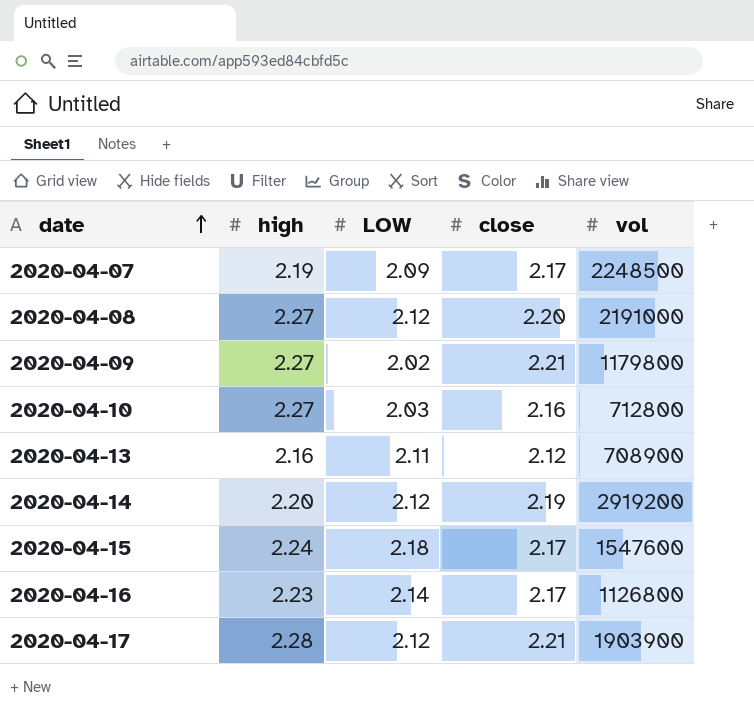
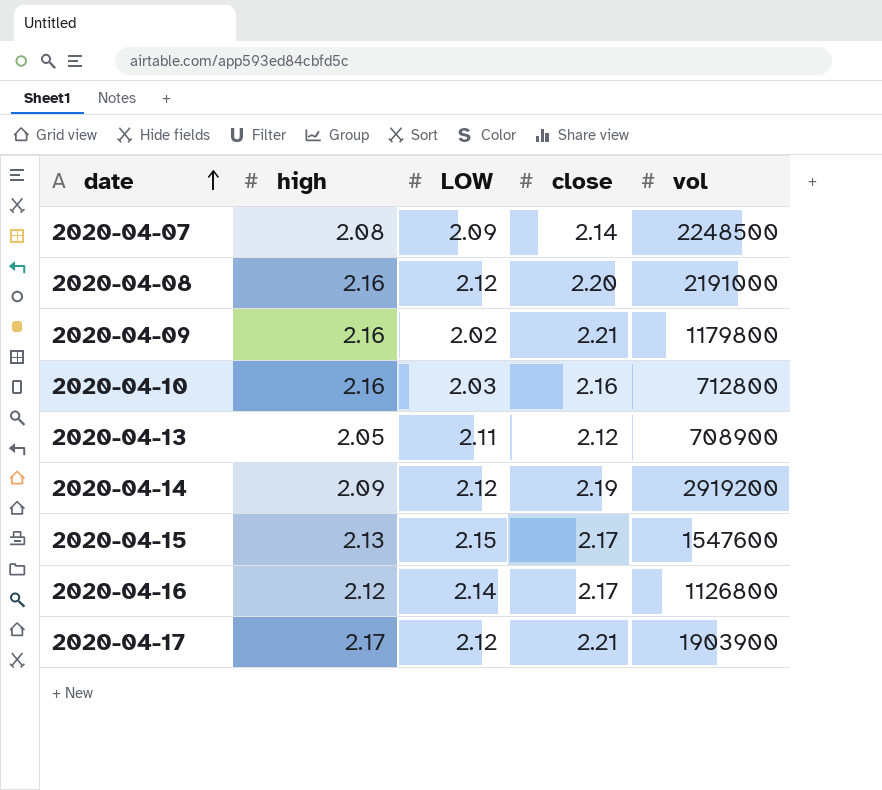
2020-04-07 | high: 2.19 -> 2.08
2020-04-07 | close: 2.17 -> 2.14
2020-04-08 | high: 2.27 -> 2.16
2020-04-09 | high: 2.27 -> 2.16
2020-04-10 | high: 2.27 -> 2.16
2020-04-13 | high: 2.16 -> 2.05
2020-04-14 | high: 2.20 -> 2.09
2020-04-15 | high: 2.24 -> 2.13
2020-04-15 | LOW: 2.18 -> 2.15
2020-04-16 | high: 2.23 -> 2.12
2020-04-17 | high: 2.28 -> 2.17

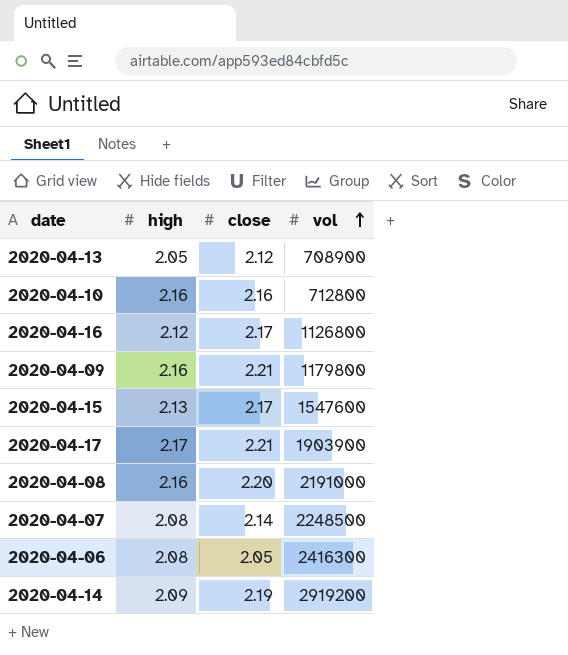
row order: date ascending -> vol ascending
column LOW | position: 3 -> none
row 2020-04-06: none -> 2.08 | 2.05 | 2416300

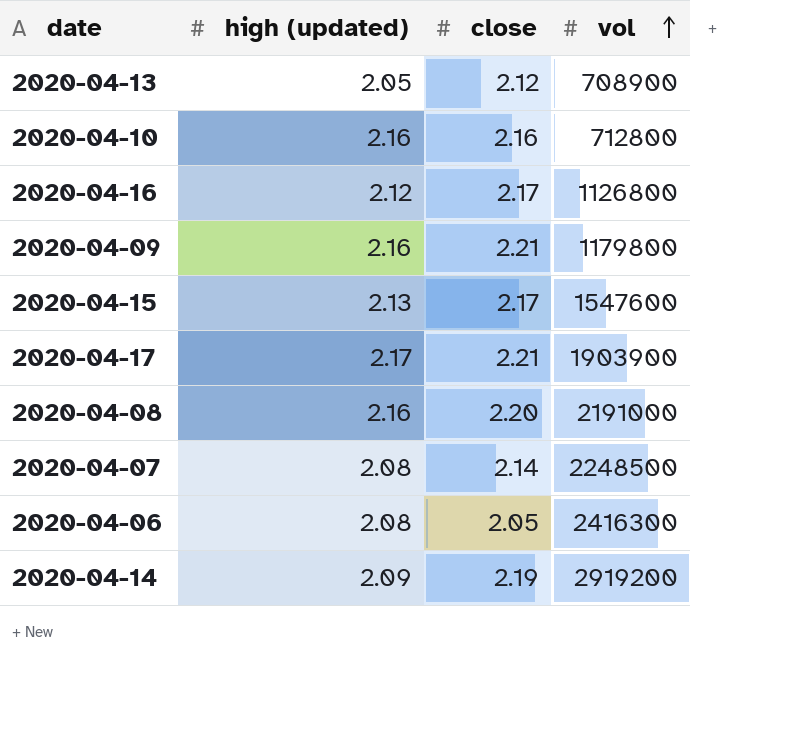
column name: high -> high (updated)

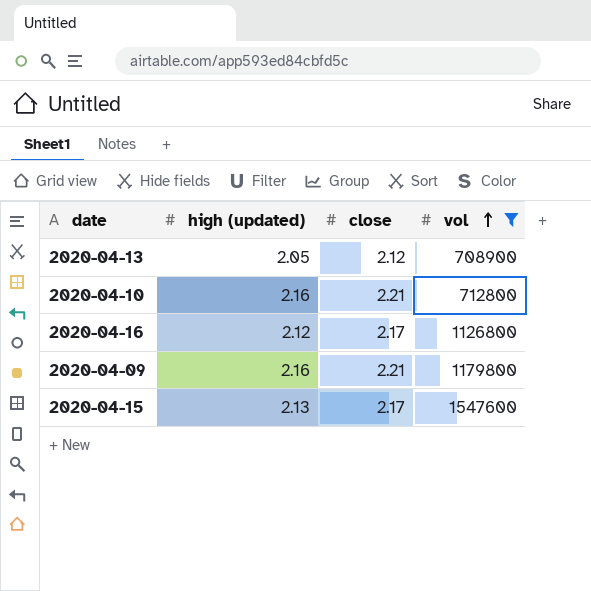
filter: none -> vol <= 1547600
2020-04-10 | close: 2.16 -> 2.21

